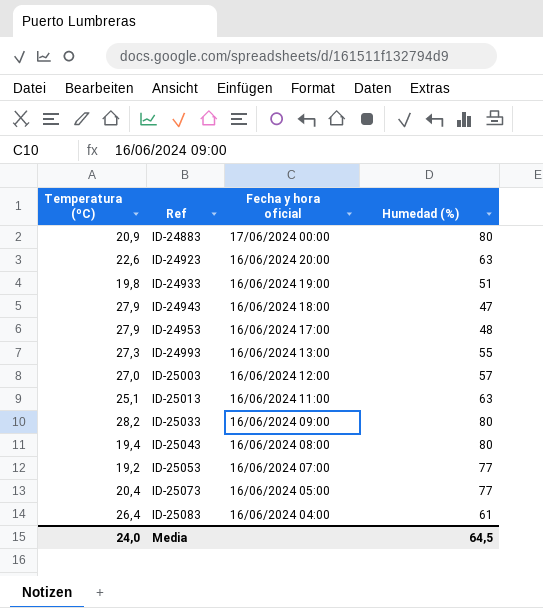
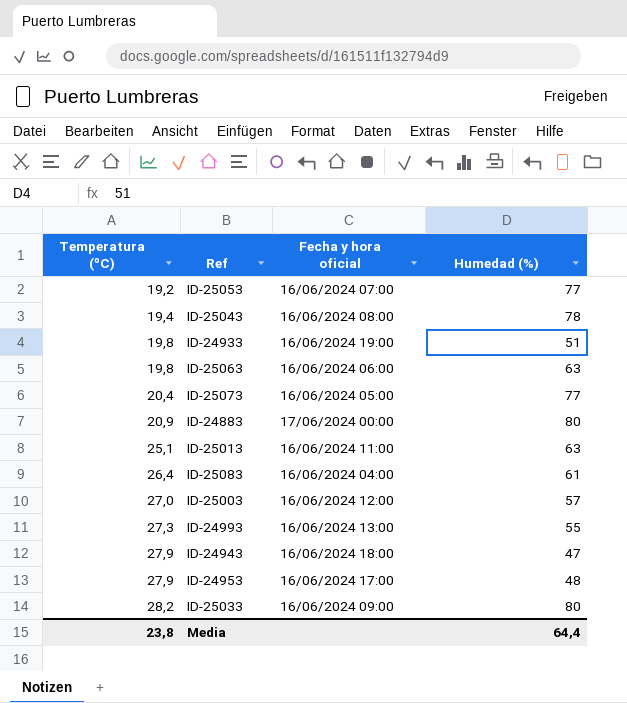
row order: Ref ascending -> Temperatura (ºC) ascending
row ID-24923: 22,6 | 16/06/2024 20:00 | 63 -> none
ID-25043 | Humedad (%): 80 -> 78
row ID-25063: none -> 19,8 | 16/06/2024 06:00 | 63
Media | Temperatura (ºC): 24,0 -> 23,8
Media | Humedad (%): 64,5 -> 64,4

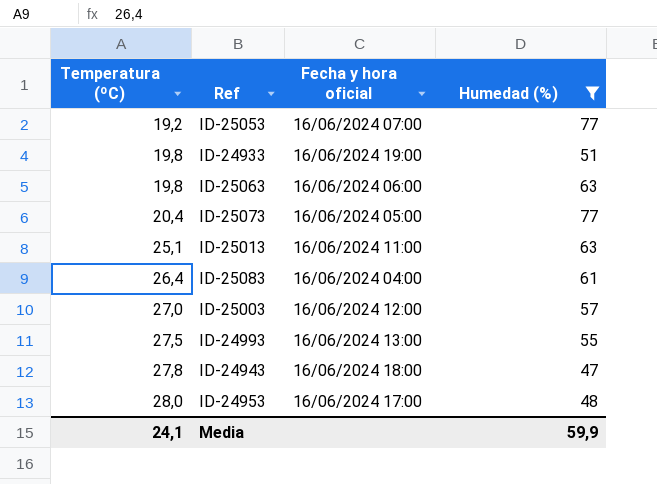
filter: none -> Humedad (%) <= 77
ID-24993 | Temperatura (ºC): 27,3 -> 27,5
ID-24943 | Temperatura (ºC): 27,9 -> 27,8
ID-24953 | Temperatura (ºC): 27,9 -> 28,0
Media | Temperatura (ºC): 23,8 -> 24,1
Media | Humedad (%): 64,4 -> 59,9

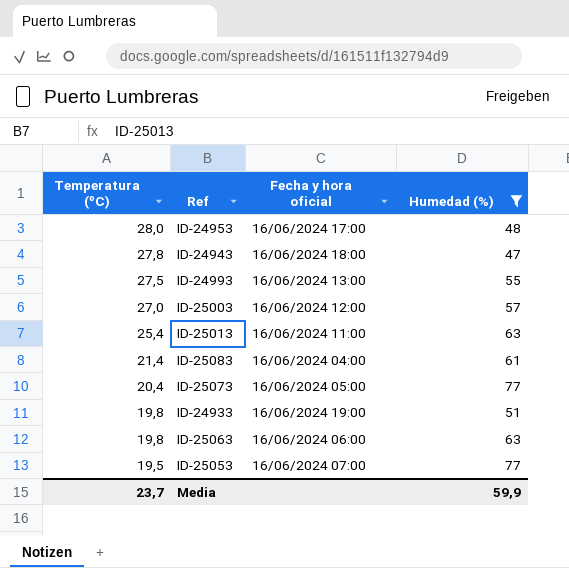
row order: Temperatura (ºC) ascending -> Temperatura (ºC) descending
ID-25013 | Temperatura (ºC): 25,1 -> 25,4
ID-25083 | Temperatura (ºC): 26,4 -> 21,4
ID-25053 | Temperatura (ºC): 19,2 -> 19,5
Media | Temperatura (ºC): 24,1 -> 23,7

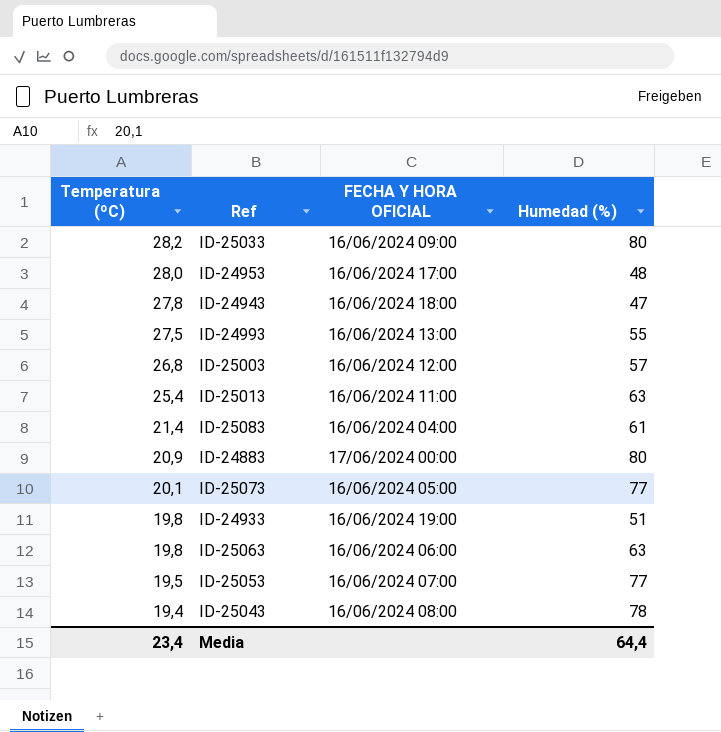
filter: Humedad (%) <= 77 -> none
column name: Fecha y hora oficial -> FECHA Y HORA OFICIAL
ID-25003 | Temperatura (ºC): 27,0 -> 26,8
ID-25073 | Temperatura (ºC): 20,4 -> 20,1
Media | Temperatura (ºC): 23,7 -> 23,4
Media | Humedad (%): 59,9 -> 64,4

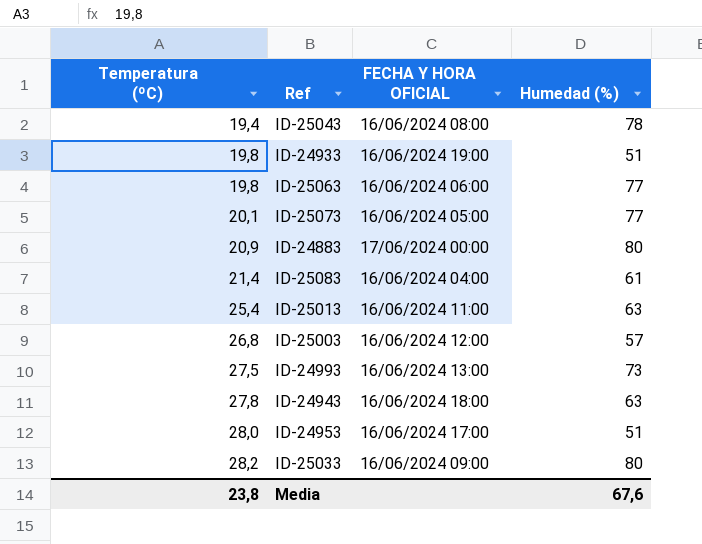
row order: Temperatura (ºC) descending -> Temperatura (ºC) ascending
row ID-25053: 19,5 | 16/06/2024 07:00 | 77 -> none
ID-25063 | Humedad (%): 63 -> 77
ID-24993 | Humedad (%): 55 -> 73
ID-24943 | Humedad (%): 47 -> 63
ID-24953 | Humedad (%): 48 -> 51
Media | Temperatura (ºC): 23,4 -> 23,8
Media | Humedad (%): 64,4 -> 67,6

